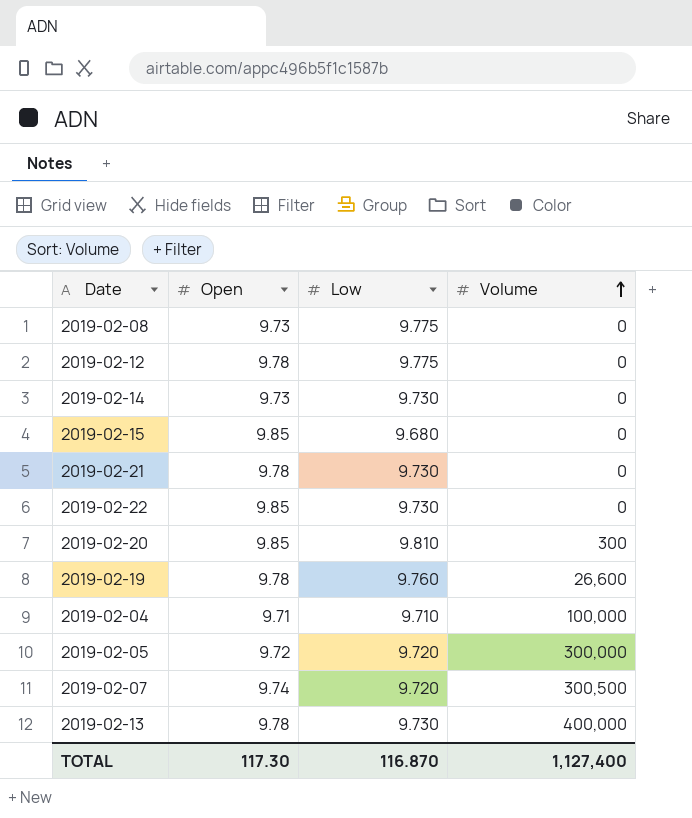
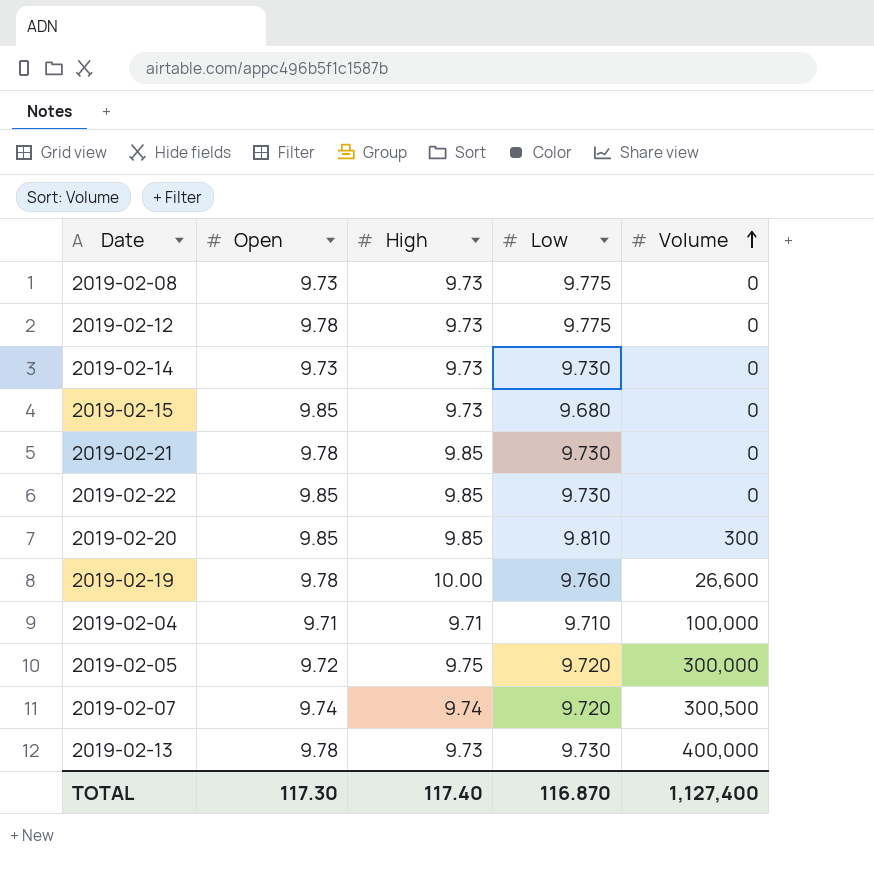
column High | position: none -> 3

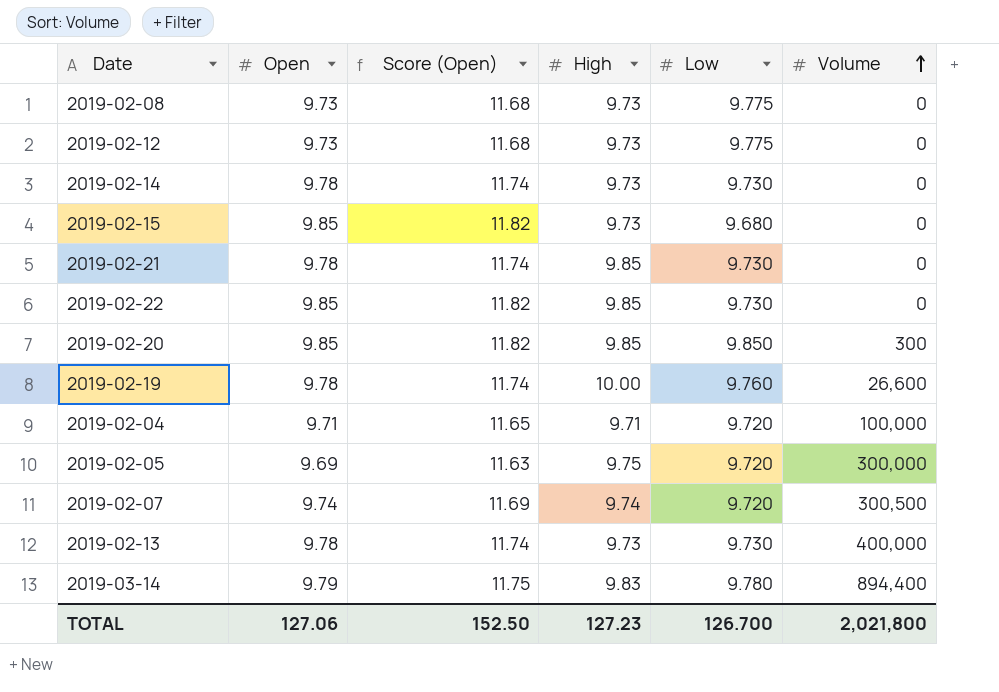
column Score (Open) | formula: none -> [Open] * 1.2
2019-02-12 | Open: 9.78 -> 9.73
2019-02-14 | Open: 9.73 -> 9.78
2019-02-20 | Low: 9.810 -> 9.850
2019-02-04 | Low: 9.710 -> 9.720
2019-02-05 | Open: 9.72 -> 9.69
row 2019-03-14: none -> 9.79 | 11.75 | 9.83 | 9.780 | 894,400
TOTAL | Open: 117.30 -> 127.06
TOTAL | High: 117.40 -> 127.23
TOTAL | Low: 116.870 -> 126.700
TOTAL | Volume: 1,127,400 -> 2,021,800

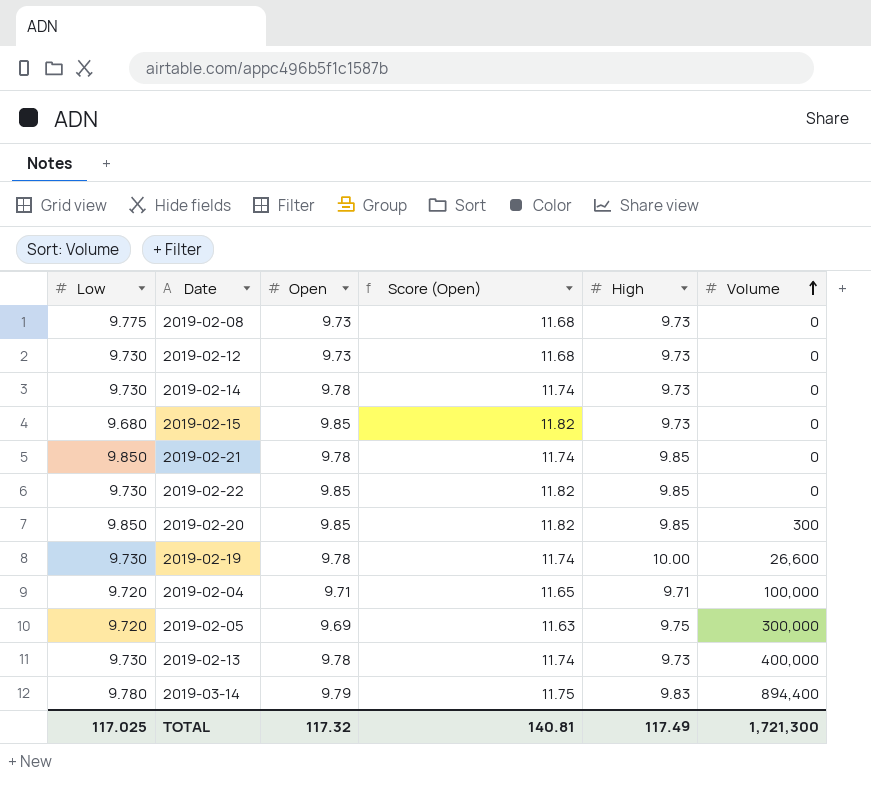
column Low | position: 5 -> 1
row 2019-02-07: 9.74 | 11.69 | 9.74 | 9.720 | 300,500 -> none
2019-02-12 | Low: 9.775 -> 9.730
2019-02-21 | Low: 9.730 -> 9.850
2019-02-19 | Low: 9.760 -> 9.730
TOTAL | Low: 126.700 -> 117.025
TOTAL | Open: 127.06 -> 117.32
TOTAL | Score (Open): 152.50 -> 140.81
TOTAL | High: 127.23 -> 117.49
TOTAL | Volume: 2,021,800 -> 1,721,300

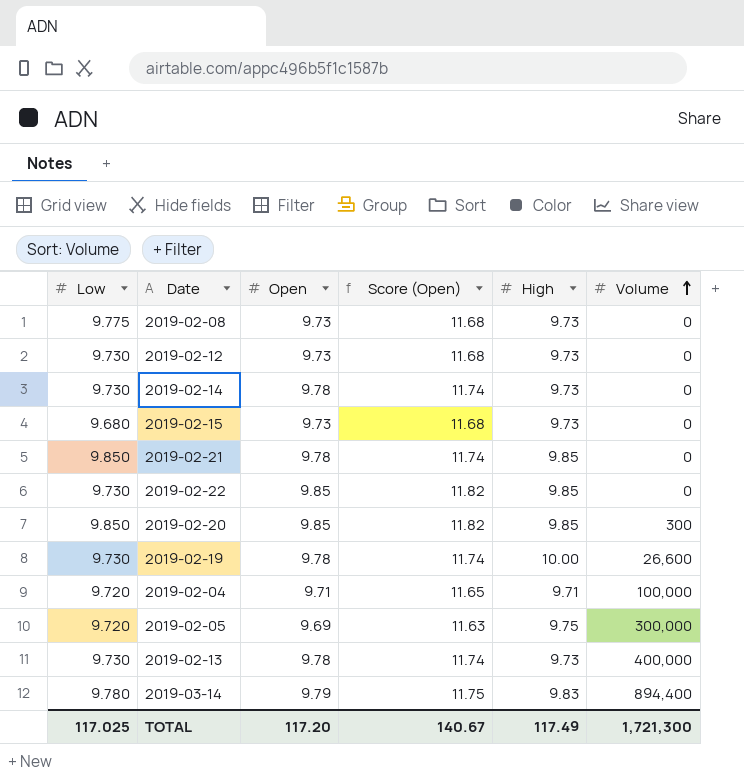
2019-02-15 | Open: 9.85 -> 9.73
2019-02-15 | Score (Open): 11.82 -> 11.68
TOTAL | Open: 117.32 -> 117.20
TOTAL | Score (Open): 140.81 -> 140.67

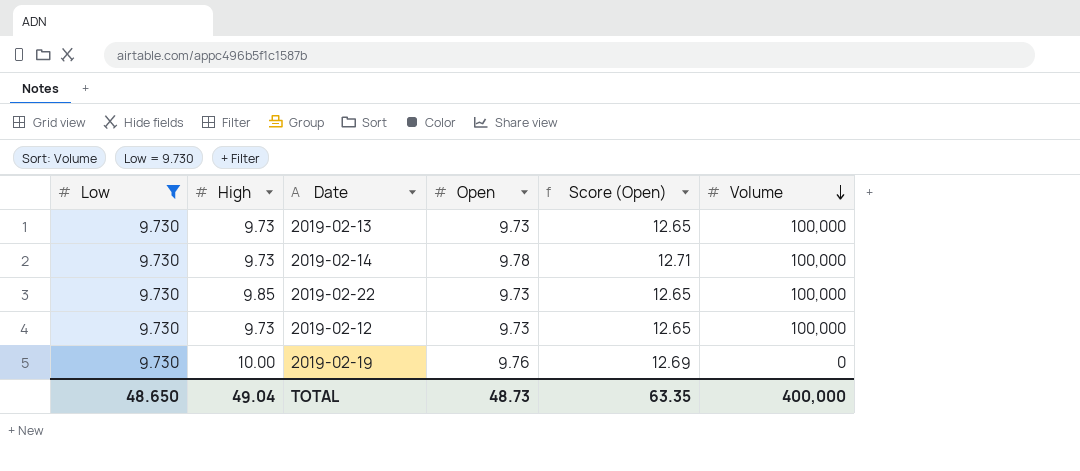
filter: none -> Low = 9.730
row order: Volume ascending -> Volume descending
column High | position: 5 -> 2
column Score (Open) | formula: [Open] * 1.2 -> [Open] * 1.3
2019-02-13 | Open: 9.78 -> 9.73
2019-02-13 | Volume: 400,000 -> 100,000
2019-02-14 | Volume: 0 -> 100,000
2019-02-22 | Open: 9.85 -> 9.73
2019-02-22 | Volume: 0 -> 100,000
2019-02-12 | Volume: 0 -> 100,000
2019-02-19 | Open: 9.78 -> 9.76
2019-02-19 | Volume: 26,600 -> 0
TOTAL | Low: 117.025 -> 48.650
TOTAL | High: 117.49 -> 49.04
TOTAL | Open: 117.20 -> 48.73
TOTAL | Score (Open): 140.67 -> 63.35
TOTAL | Volume: 1,721,300 -> 400,000

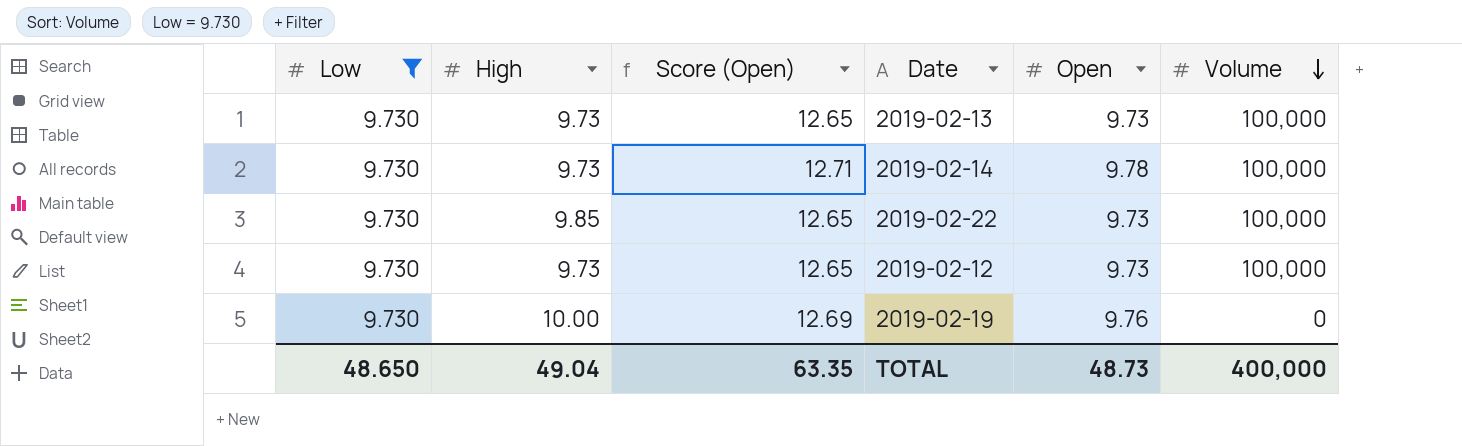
column Score (Open) | position: 5 -> 3

